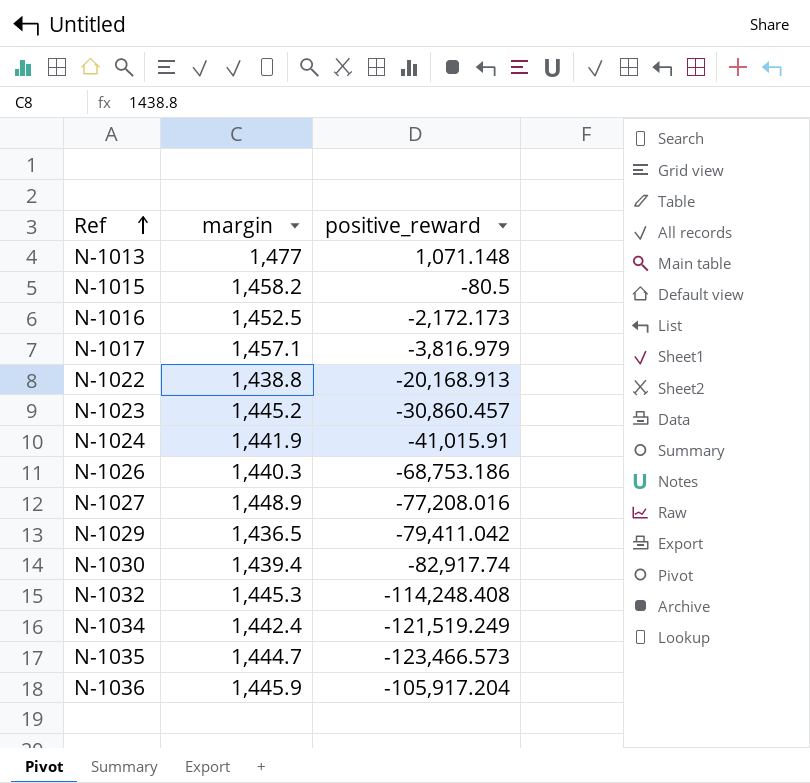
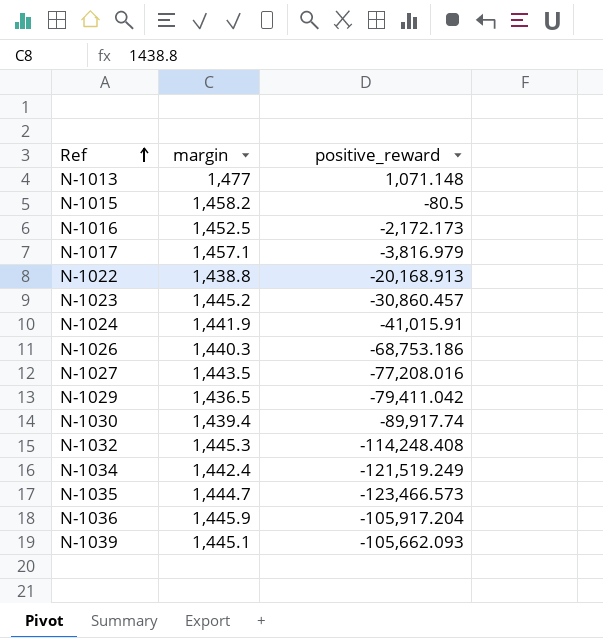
N-1027 | margin: 1,448.9 -> 1,443.5
N-1030 | positive_reward: -82,917.74 -> -89,917.74
row N-1039: none -> 1,445.1 | -105,662.093

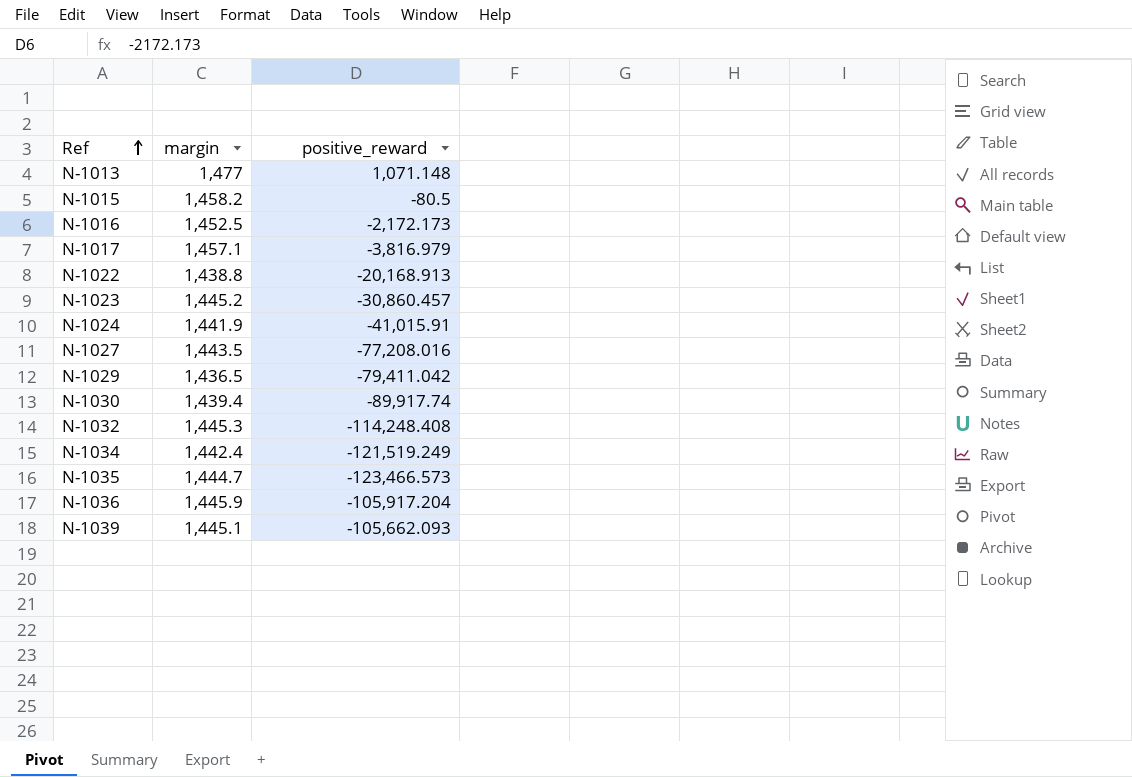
row N-1026: 1,440.3 | -68,753.186 -> none

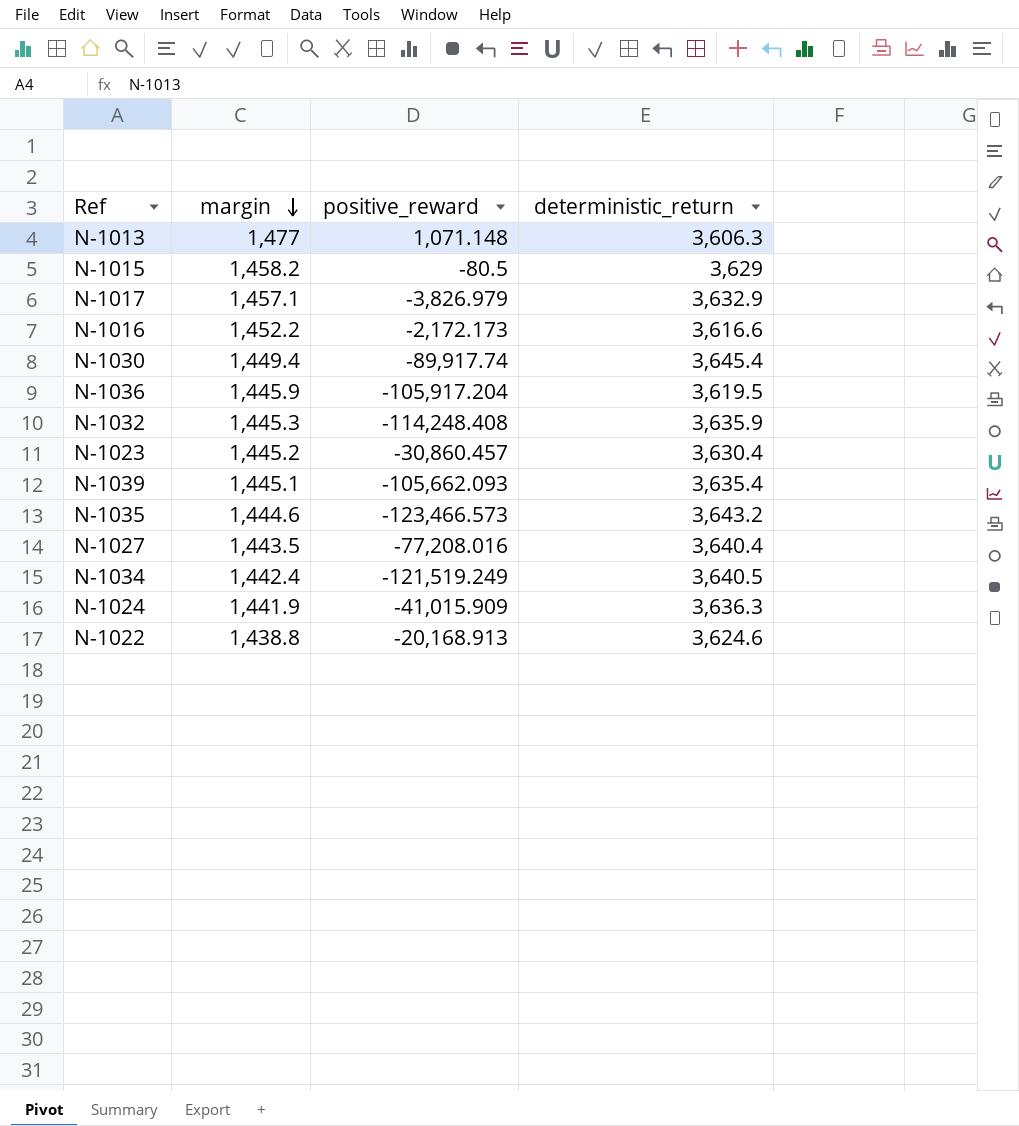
row order: Ref ascending -> margin descending
column deterministic_return | position: none -> 4
row N-1029: 1,436.5 | -79,411.042 -> none
N-1017 | positive_reward: -3,816.979 -> -3,826.979
N-1016 | margin: 1,452.5 -> 1,452.2
N-1030 | margin: 1,439.4 -> 1,449.4
N-1035 | margin: 1,444.7 -> 1,444.6
N-1024 | positive_reward: -41,015.91 -> -41,015.909

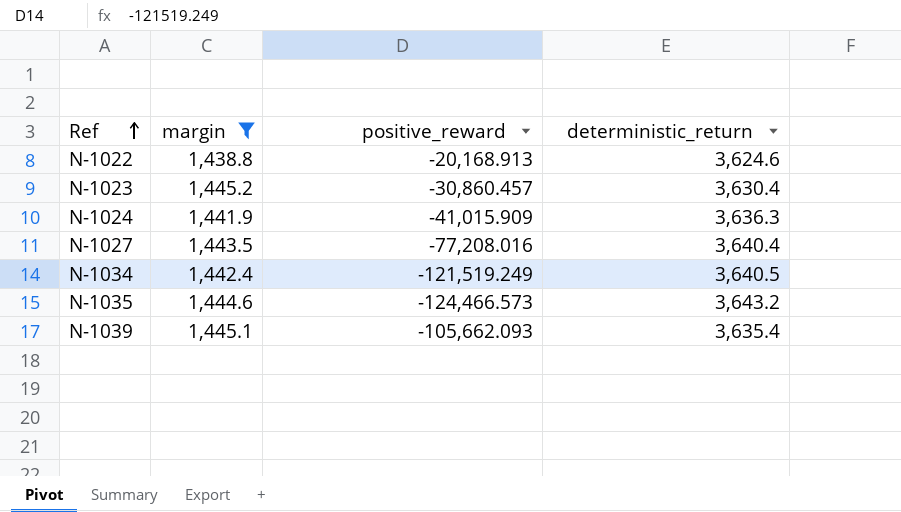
filter: none -> margin <= 1,445.2
row order: margin descending -> Ref ascending
N-1035 | positive_reward: -123,466.573 -> -124,466.573

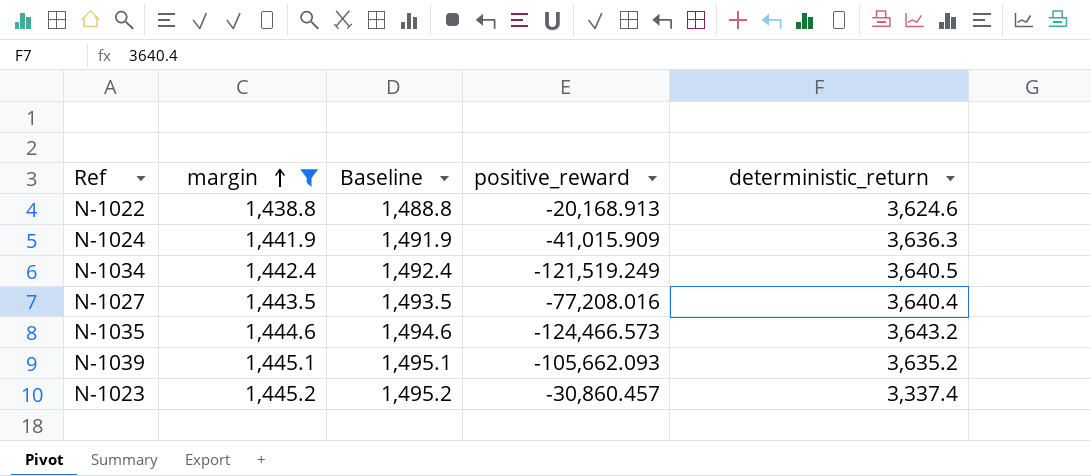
row order: Ref ascending -> margin ascending
column Baseline | formula: none -> [margin] + 50
N-1039 | deterministic_return: 3,635.4 -> 3,635.2
N-1023 | deterministic_return: 3,630.4 -> 3,337.4

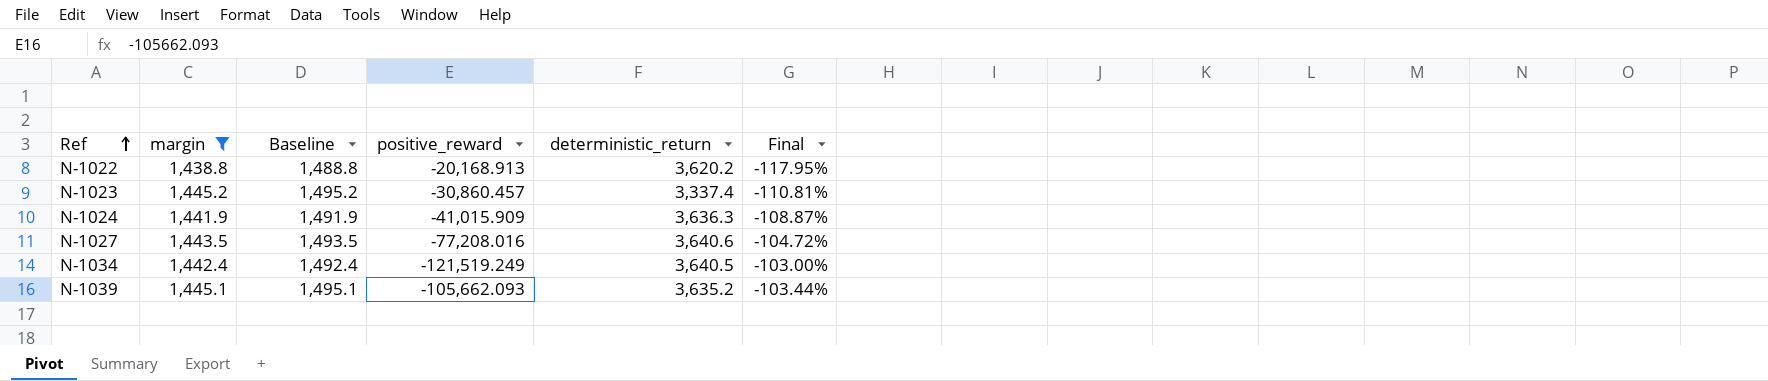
row order: margin ascending -> Ref ascending
column Final | formula: none -> ([deterministic_return] - [positive_reward]) / [positive_reward]
row N-1035: 1,444.6 | 1,494.6 | -124,466.573 | 3,643.2 -> none
N-1022 | deterministic_return: 3,624.6 -> 3,620.2
N-1027 | deterministic_return: 3,640.4 -> 3,640.6

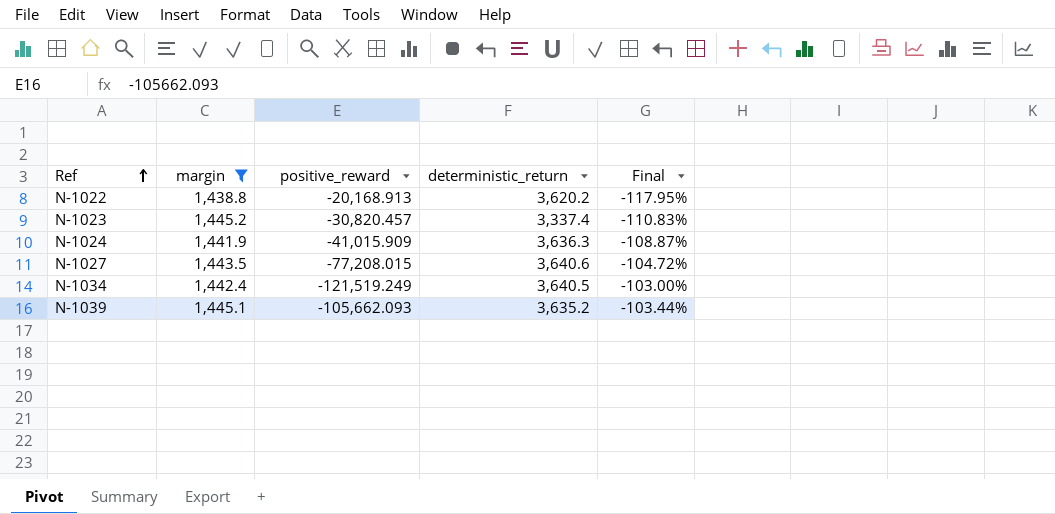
column Baseline | formula: [margin] + 50 -> none
N-1023 | positive_reward: -30,860.457 -> -30,820.457
N-1023 | Final: -110.81% -> -110.83%
N-1027 | positive_reward: -77,208.016 -> -77,208.015

